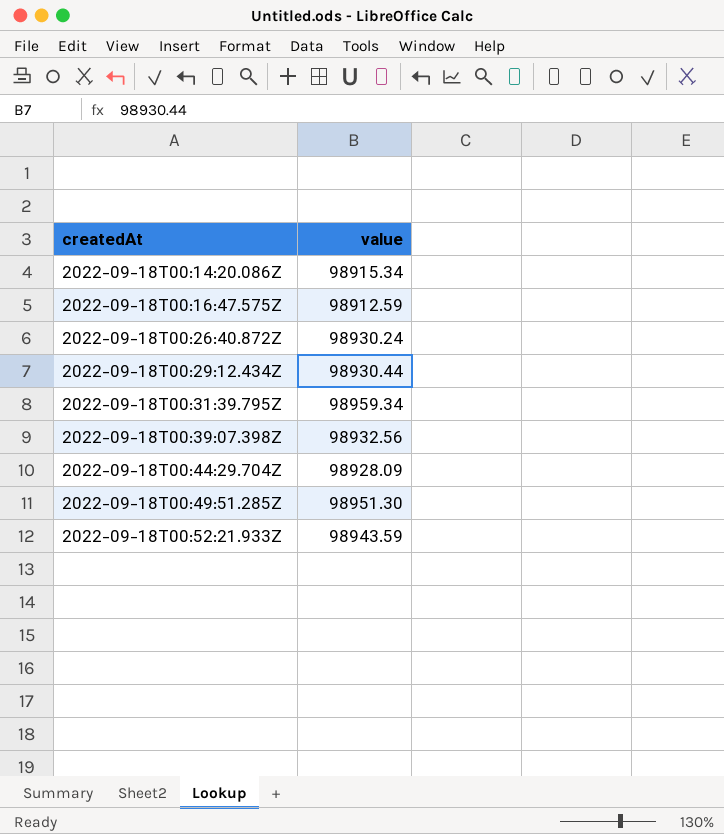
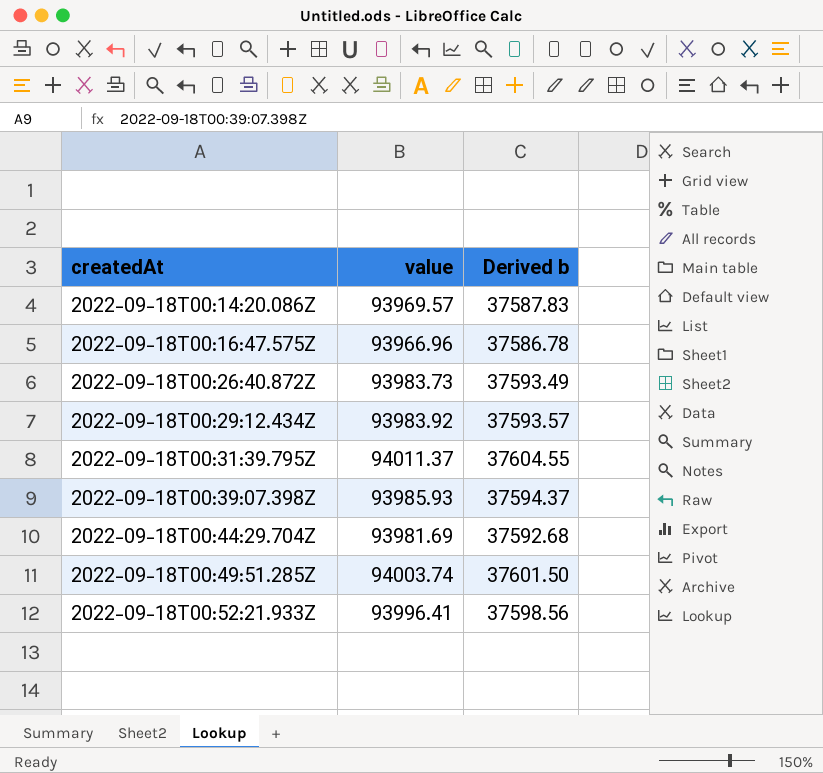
column Derived b | formula: none -> [value] * 0.4
2022-09-18T00:14:20.086Z | value: 98915.34 -> 93969.57
2022-09-18T00:16:47.575Z | value: 98912.59 -> 93966.96
2022-09-18T00:26:40.872Z | value: 98930.24 -> 93983.73
2022-09-18T00:29:12.434Z | value: 98930.44 -> 93983.92
2022-09-18T00:31:39.795Z | value: 98959.34 -> 94011.37
2022-09-18T00:39:07.398Z | value: 98932.56 -> 93985.93
2022-09-18T00:44:29.704Z | value: 98928.09 -> 93981.69
2022-09-18T00:49:51.285Z | value: 98951.30 -> 94003.74
2022-09-18T00:52:21.933Z | value: 98943.59 -> 93996.41

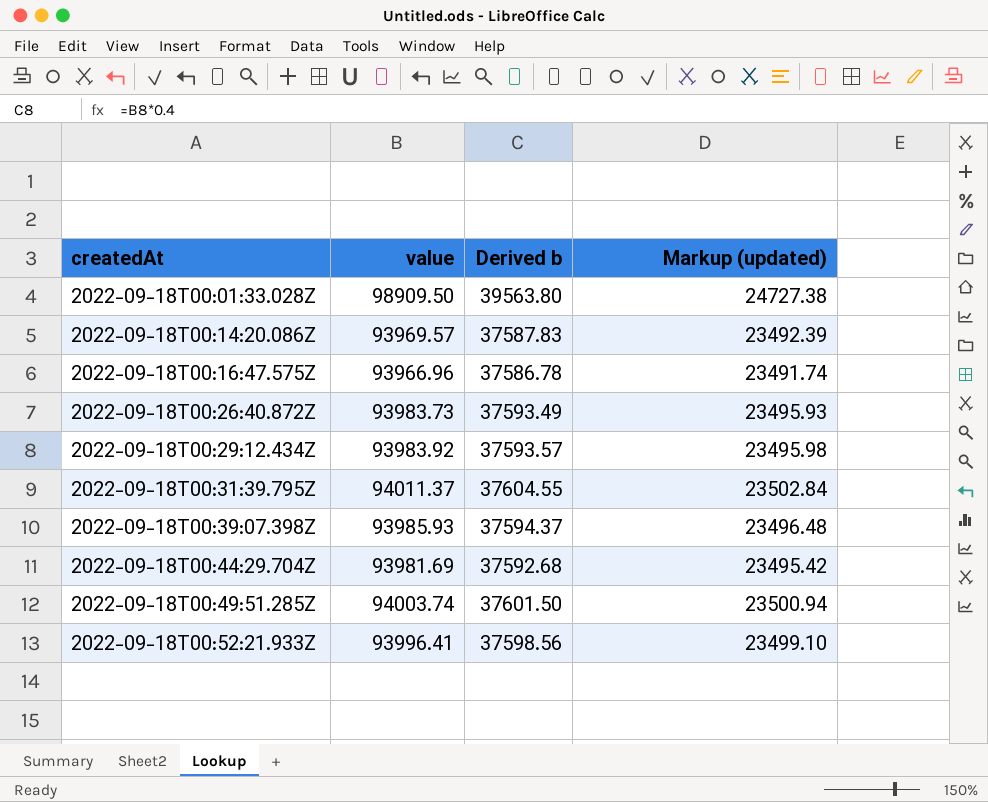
column Markup (updated) | formula: none -> [value] * 0.25
row 2022-09-18T00:01:33.028Z: none -> 98909.50 | 39563.80 | 24727.38

